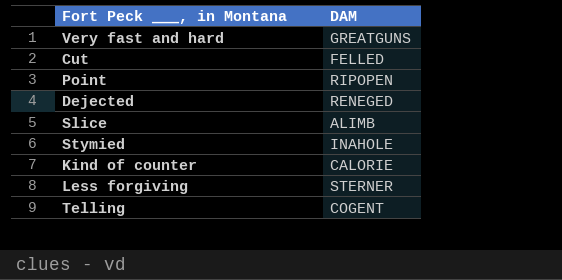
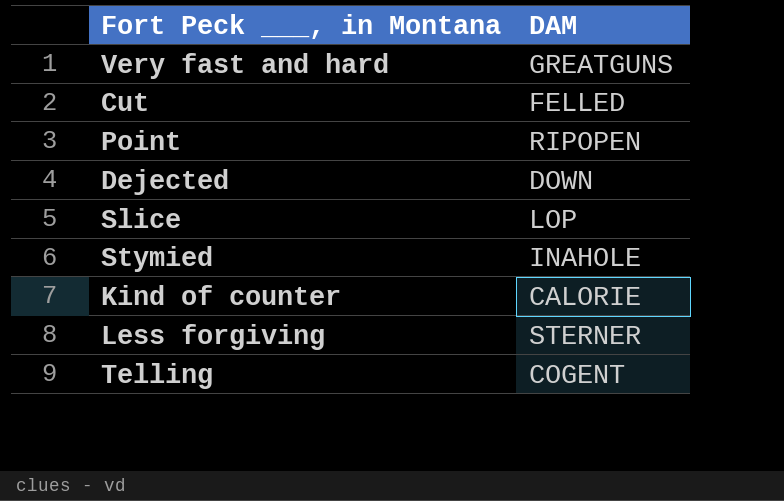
Dejected | DAM: RENEGED -> DOWN
Slice | DAM: ALIMB -> LOP

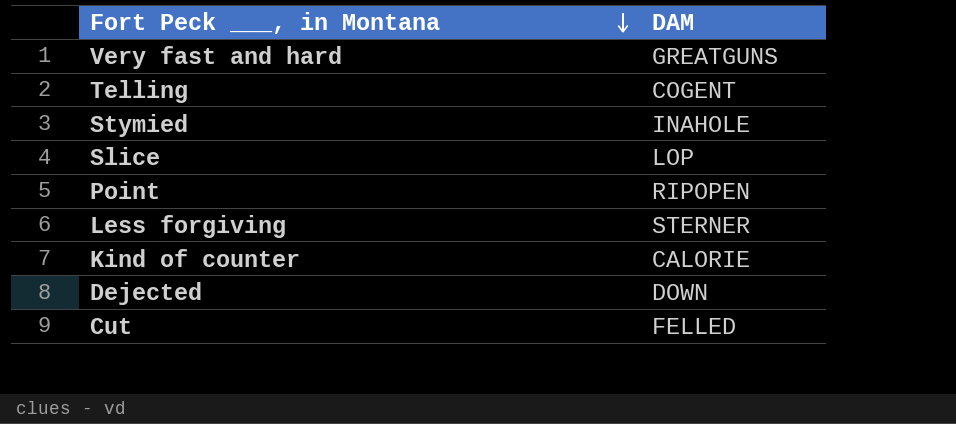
row order: none -> Fort Peck ___, in Montana descending

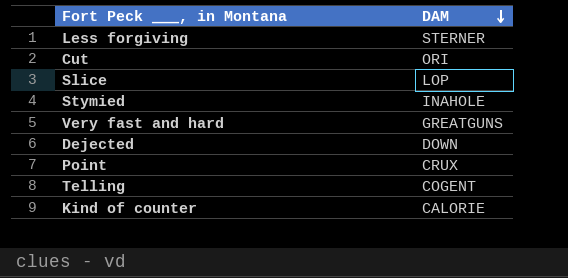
row order: Fort Peck ___, in Montana descending -> DAM descending
Cut | DAM: FELLED -> ORI
Point | DAM: RIPOPEN -> CRUX

